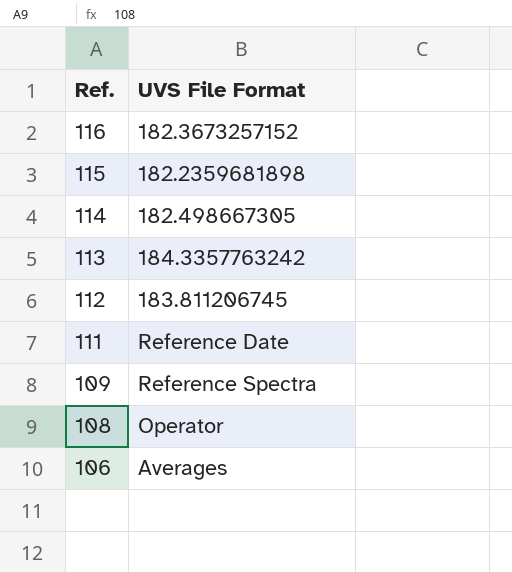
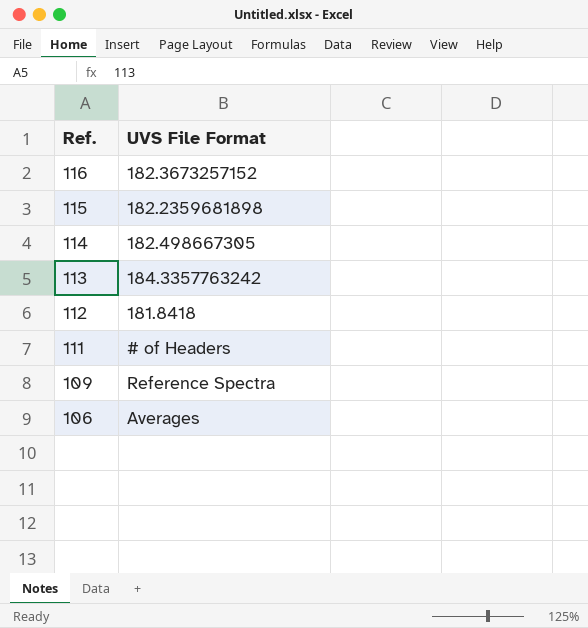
row 108: Operator -> none
112 | UVS File Format: 183.811206745 -> 181.8418
111 | UVS File Format: Reference Date -> # of Headers

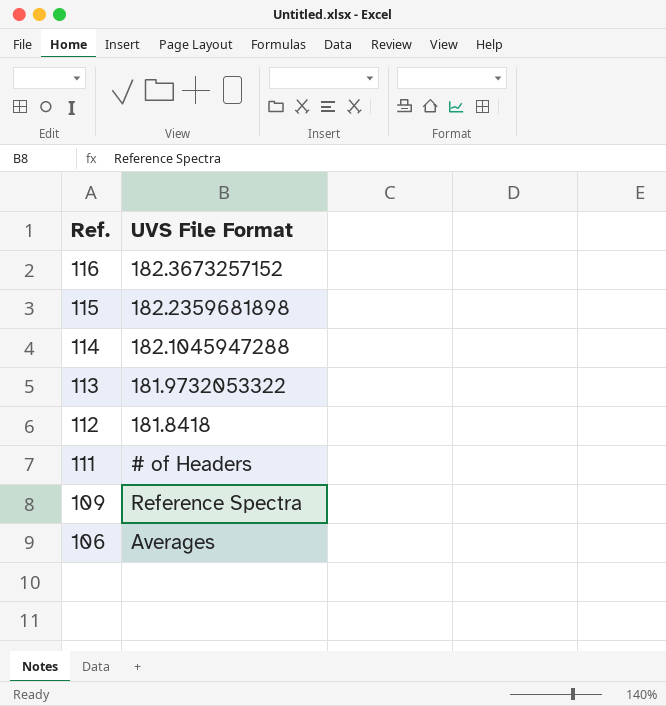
114 | UVS File Format: 182.498667305 -> 182.1045947288
113 | UVS File Format: 184.3357763242 -> 181.9732053322

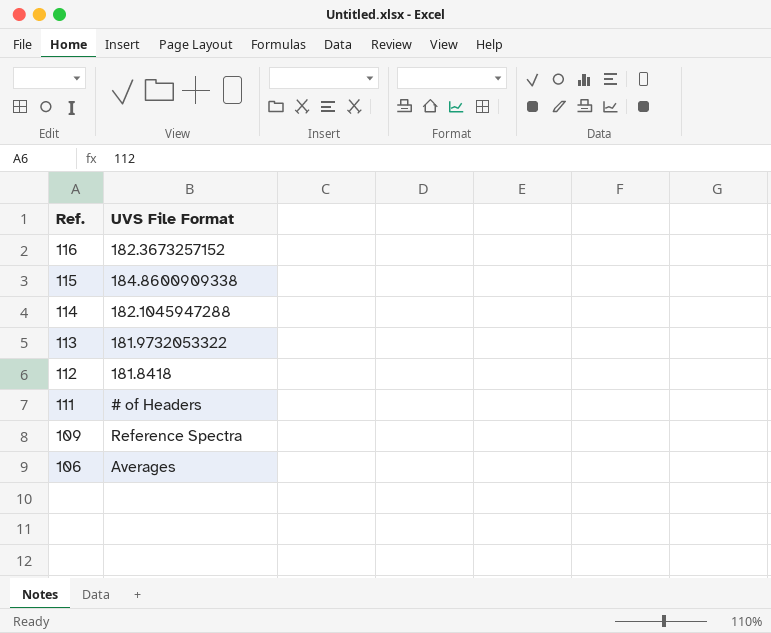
115 | UVS File Format: 182.2359681898 -> 184.8600909338

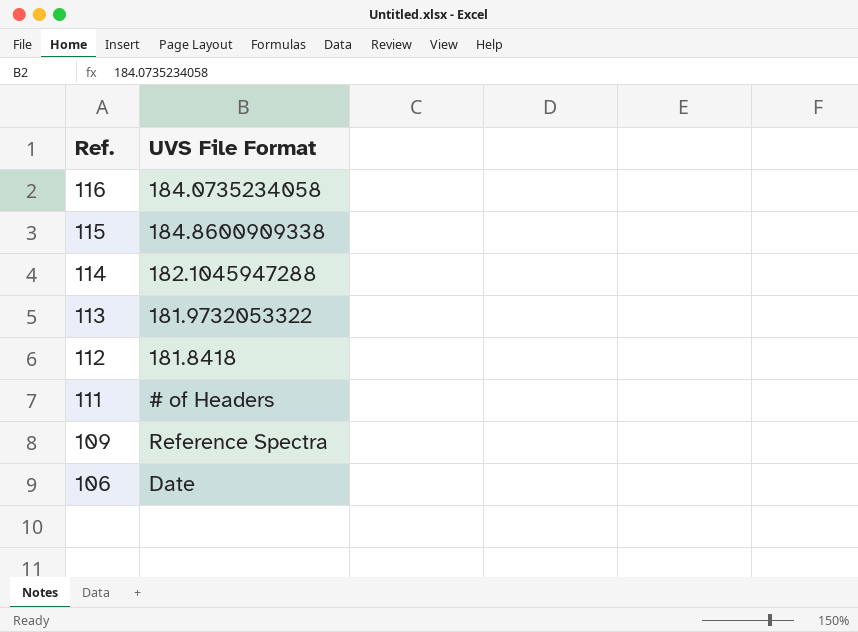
116 | UVS File Format: 182.3673257152 -> 184.0735234058
106 | UVS File Format: Averages -> Date

